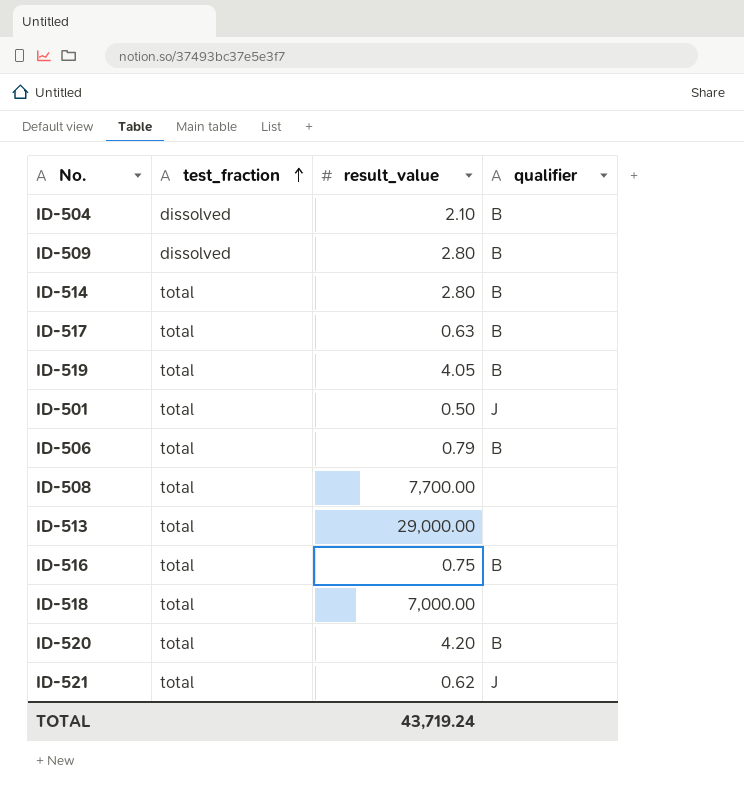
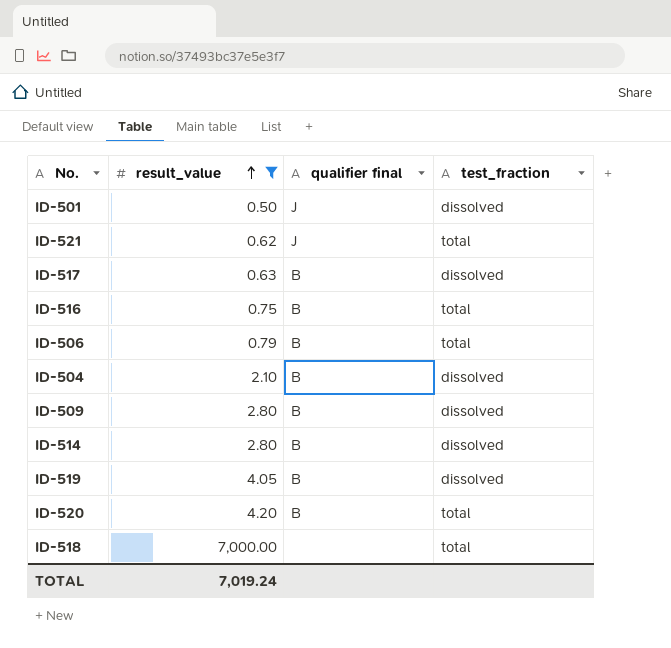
filter: none -> result_value <= 7,000.00
row order: test_fraction ascending -> result_value ascending
column name: qualifier -> qualifier final
column test_fraction | position: 2 -> 4
ID-501 | test_fraction: total -> dissolved
ID-517 | test_fraction: total -> dissolved
ID-514 | test_fraction: total -> dissolved
ID-519 | test_fraction: total -> dissolved
TOTAL | result_value: 43,719.24 -> 7,019.24

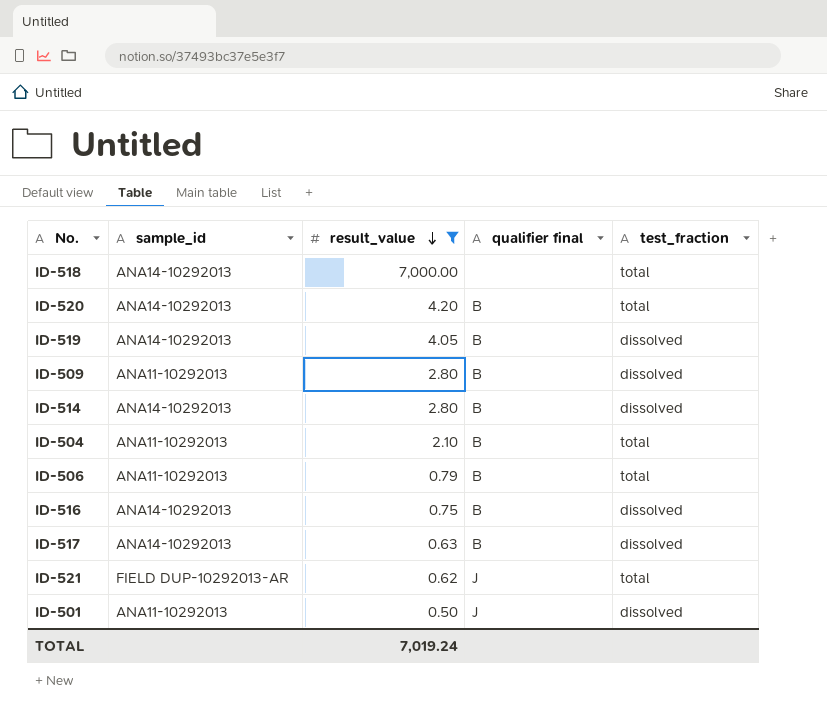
row order: result_value ascending -> result_value descending
column sample_id | position: none -> 2
ID-504 | test_fraction: dissolved -> total
ID-516 | test_fraction: total -> dissolved

